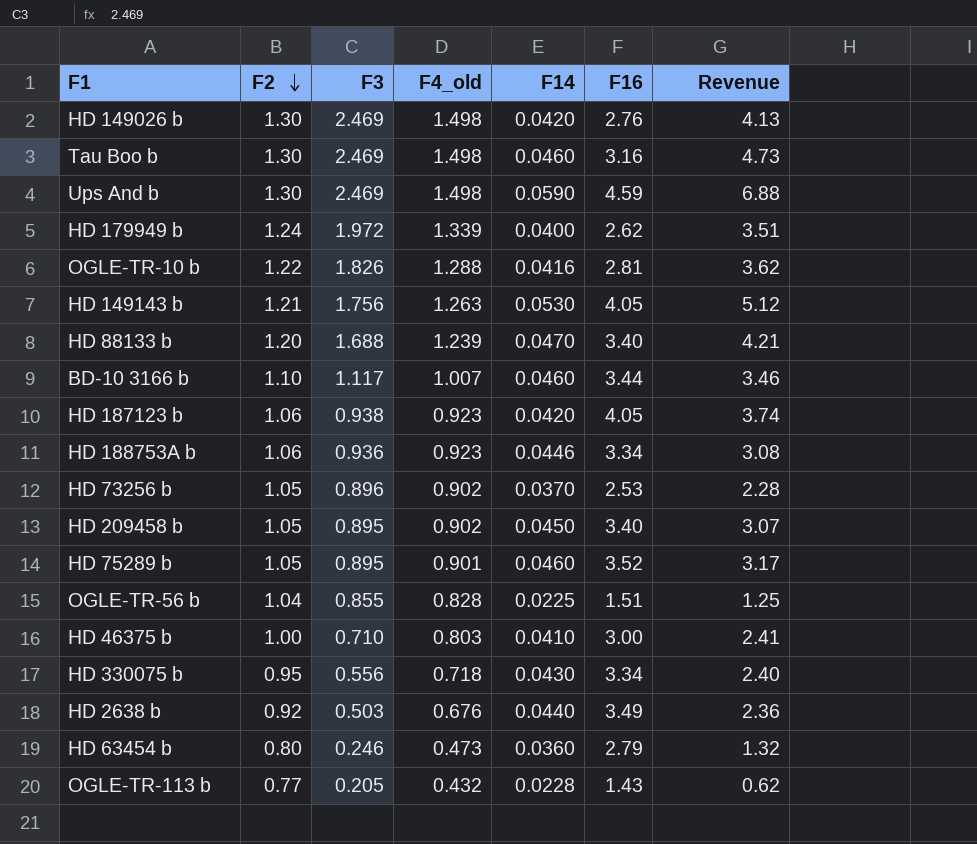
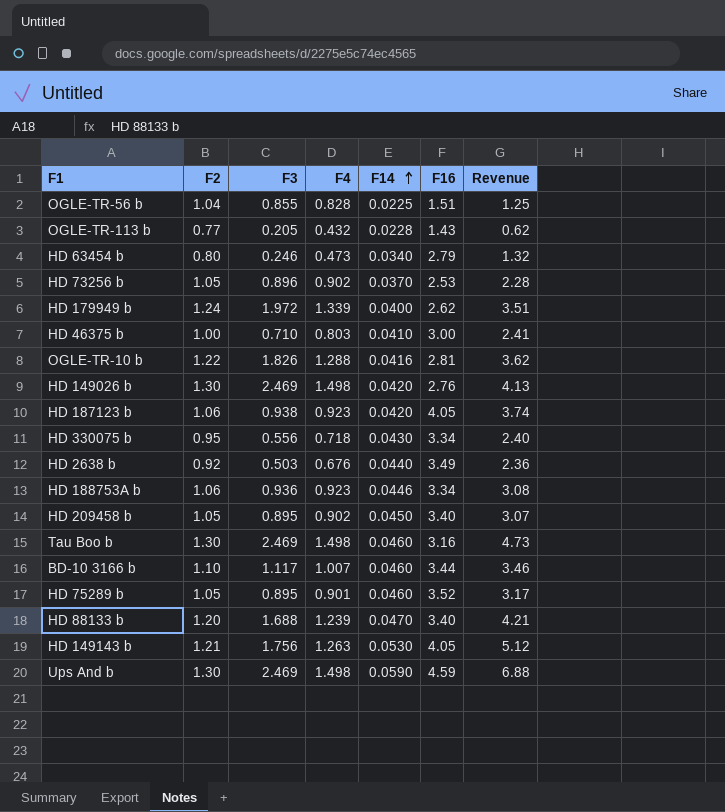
row order: F2 descending -> F14 ascending
column name: F4_old -> F4
HD 63454 b | F14: 0.0360 -> 0.0340

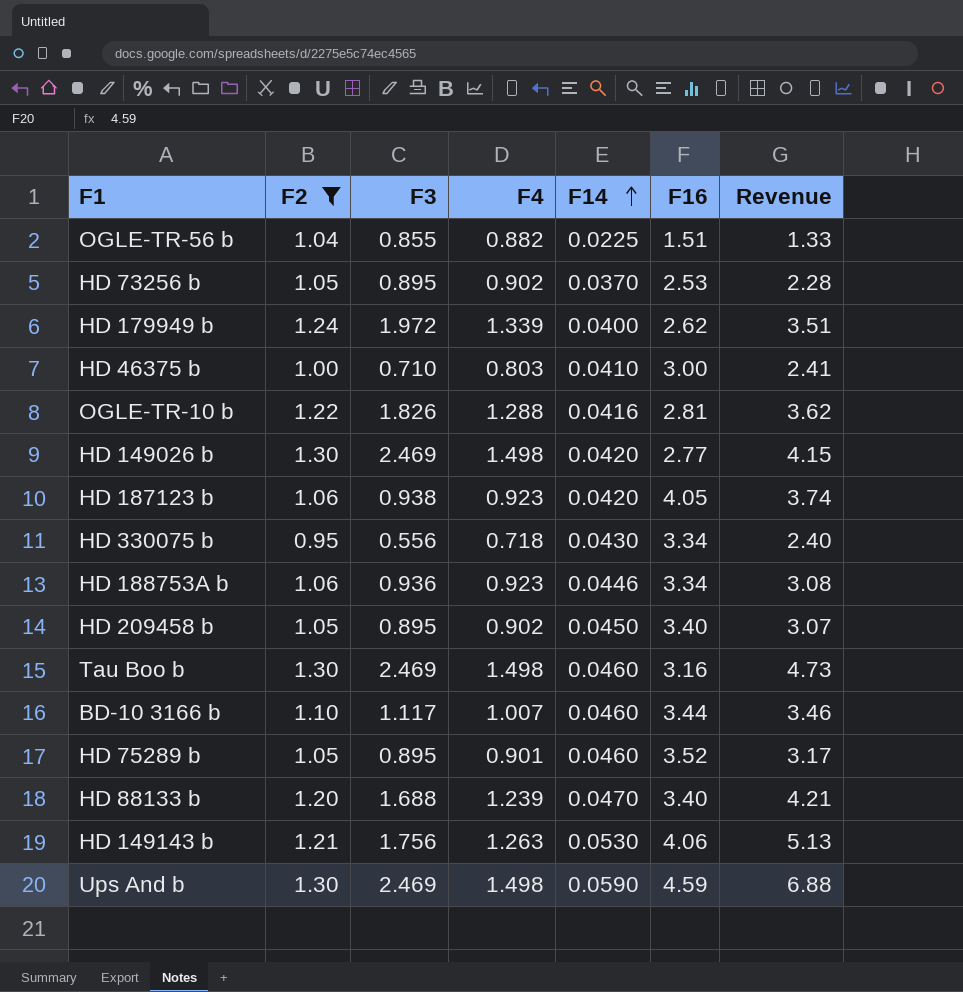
filter: none -> F2 >= 0.95
OGLE-TR-56 b | F4: 0.828 -> 0.882
OGLE-TR-56 b | Revenue: 1.25 -> 1.33
HD 73256 b | F3: 0.896 -> 0.895
HD 149026 b | F16: 2.76 -> 2.77
HD 149026 b | Revenue: 4.13 -> 4.15
HD 149143 b | F16: 4.05 -> 4.06
HD 149143 b | Revenue: 5.12 -> 5.13

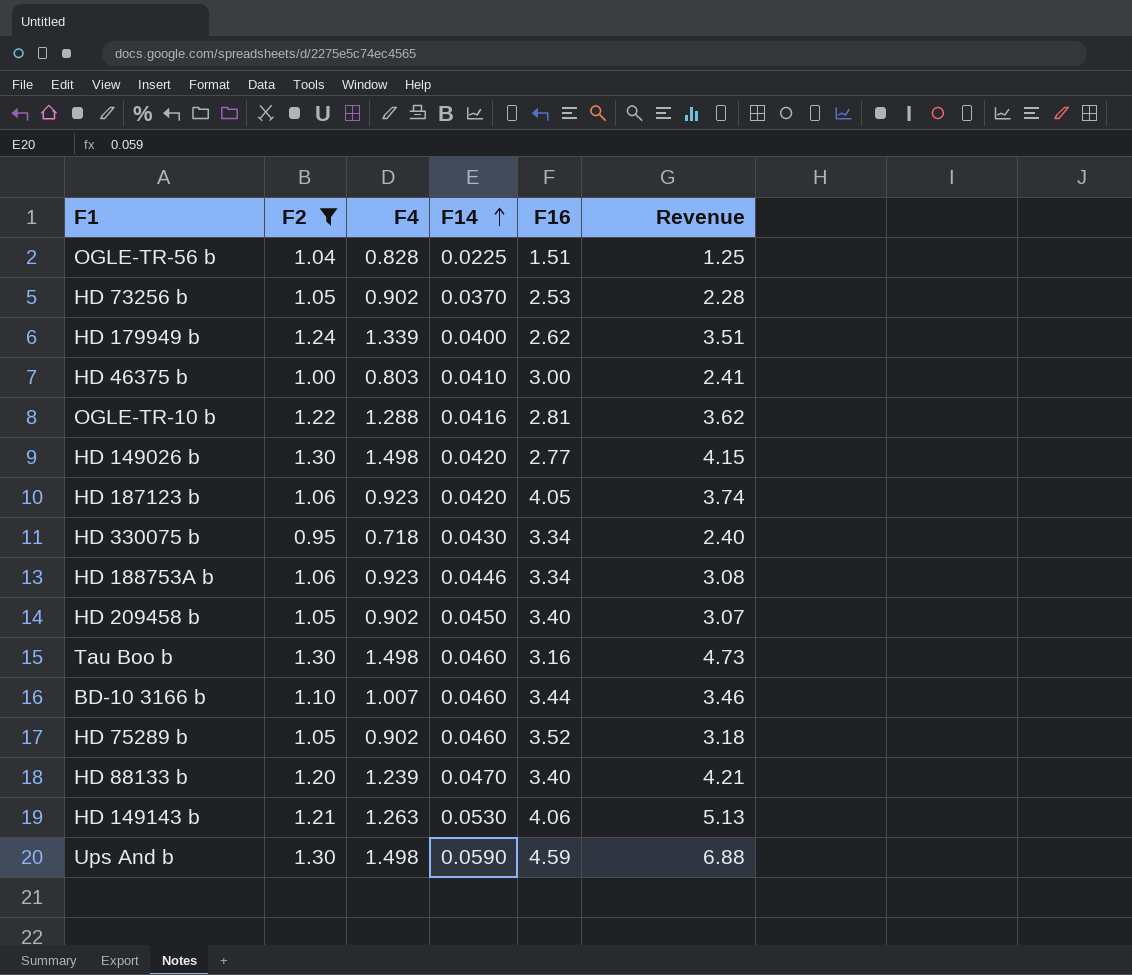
column F3 | position: 3 -> none
OGLE-TR-56 b | F4: 0.882 -> 0.828
OGLE-TR-56 b | Revenue: 1.33 -> 1.25
HD 75289 b | F4: 0.901 -> 0.902
HD 75289 b | Revenue: 3.17 -> 3.18

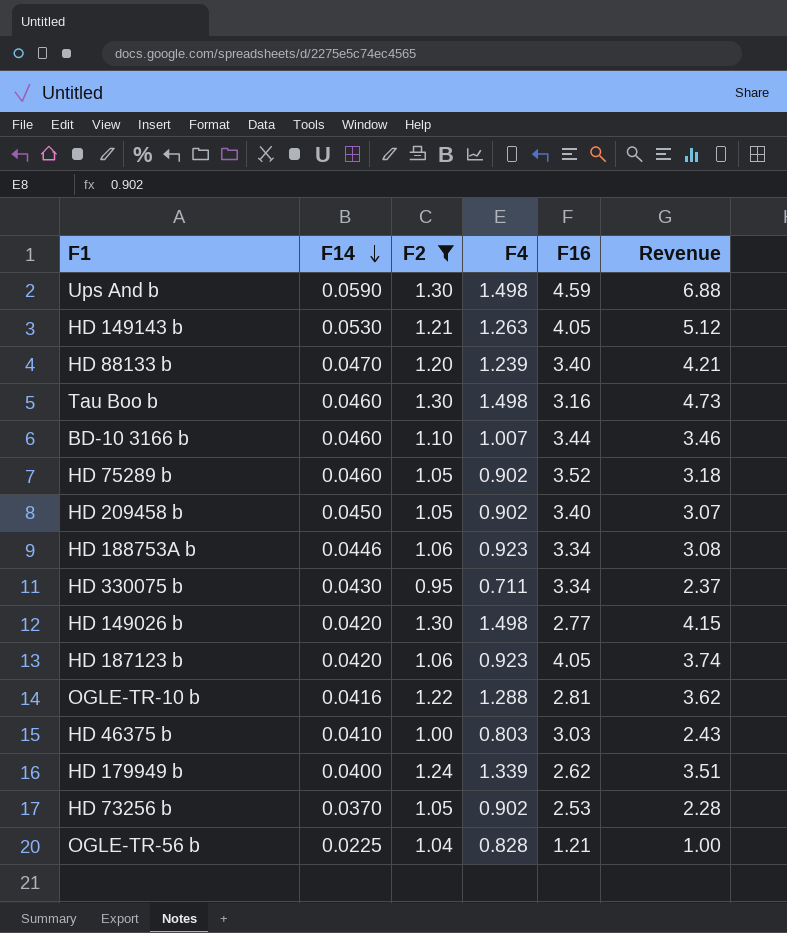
row order: F14 ascending -> F14 descending
column F14 | position: 4 -> 2
HD 149143 b | F16: 4.06 -> 4.05
HD 149143 b | Revenue: 5.13 -> 5.12
HD 330075 b | F4: 0.718 -> 0.711
HD 330075 b | Revenue: 2.40 -> 2.37
HD 46375 b | F16: 3.00 -> 3.03
HD 46375 b | Revenue: 2.41 -> 2.43
OGLE-TR-56 b | F16: 1.51 -> 1.21
OGLE-TR-56 b | Revenue: 1.25 -> 1.00

